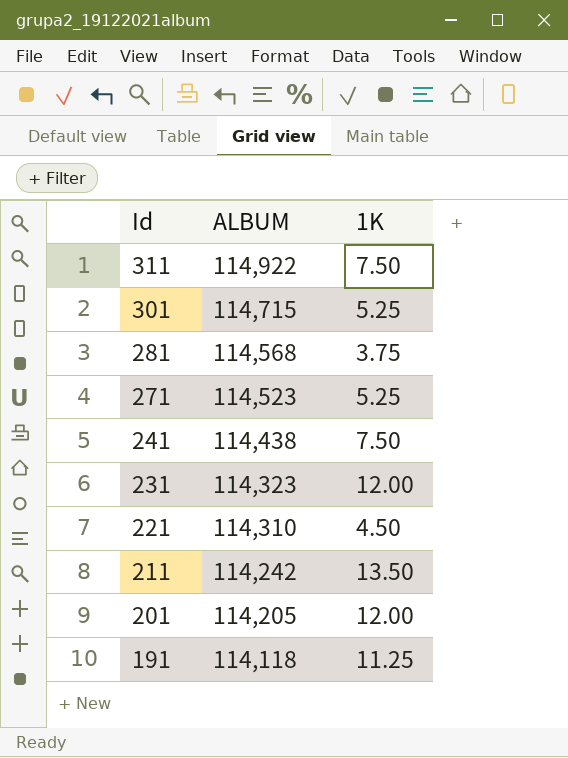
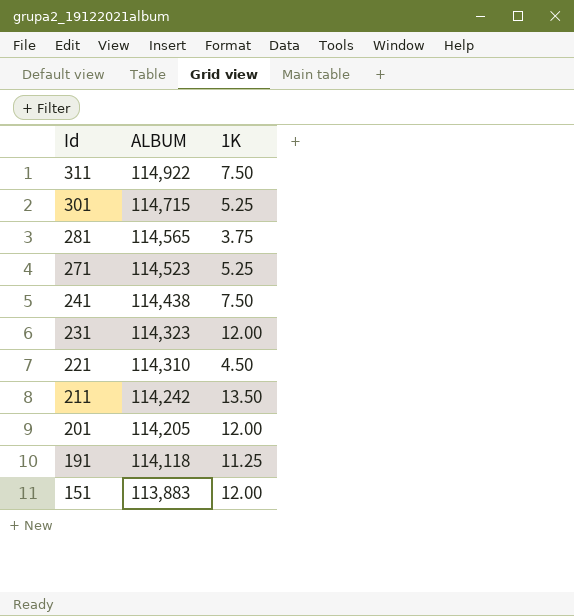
281 | ALBUM: 114,568 -> 114,565
row 151: none -> 113,883 | 12.00

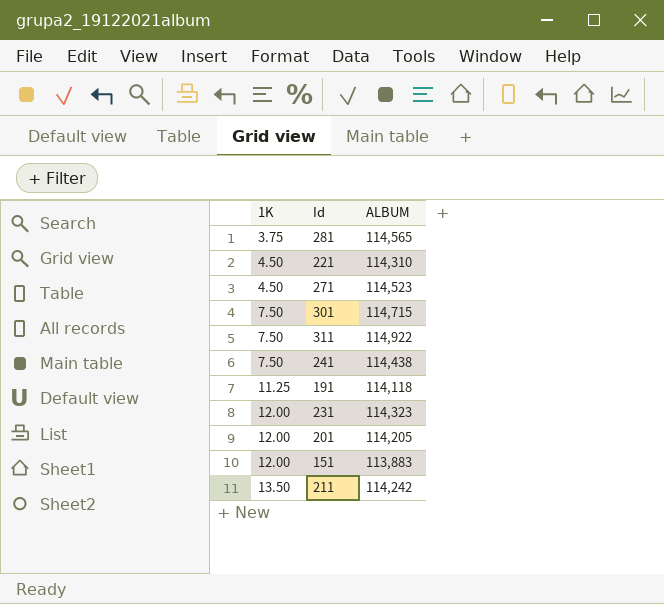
row order: Id descending -> 1K ascending
column 1K | position: 3 -> 1
271 | 1K: 5.25 -> 4.50
301 | 1K: 5.25 -> 7.50

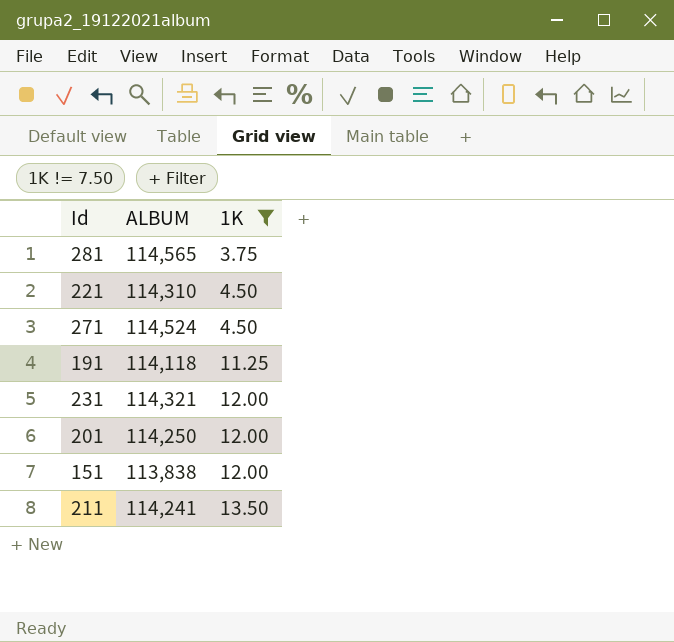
filter: none -> 1K != 7.50
column 1K | position: 1 -> 3
271 | ALBUM: 114,523 -> 114,524
231 | ALBUM: 114,323 -> 114,321
201 | ALBUM: 114,205 -> 114,250
151 | ALBUM: 113,883 -> 113,838
211 | ALBUM: 114,242 -> 114,241

